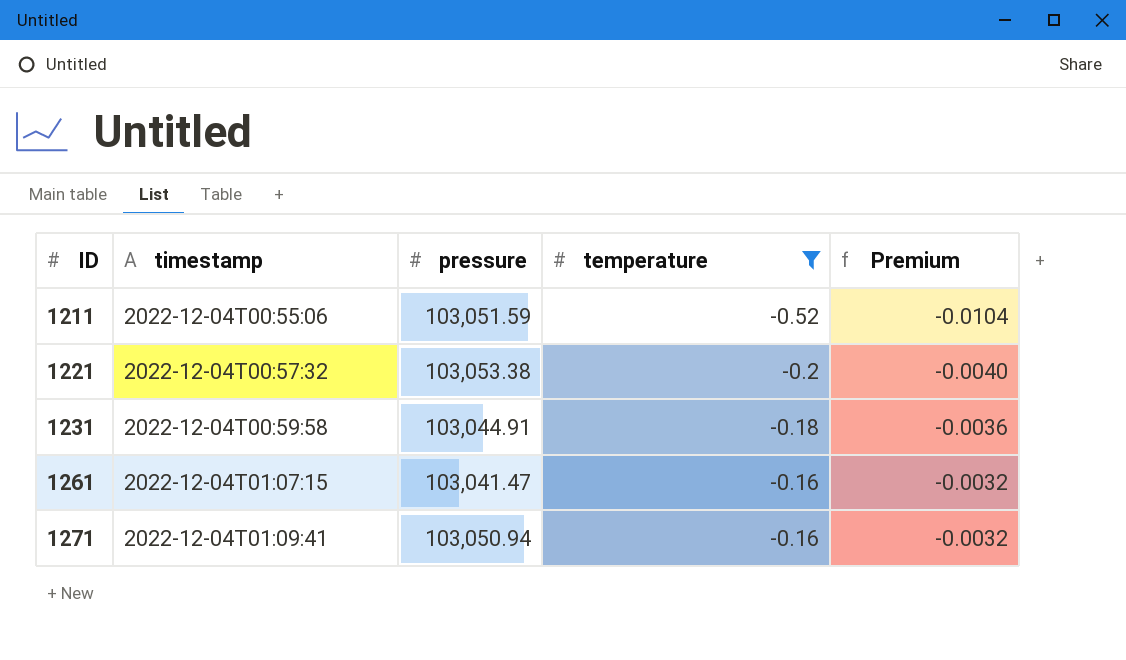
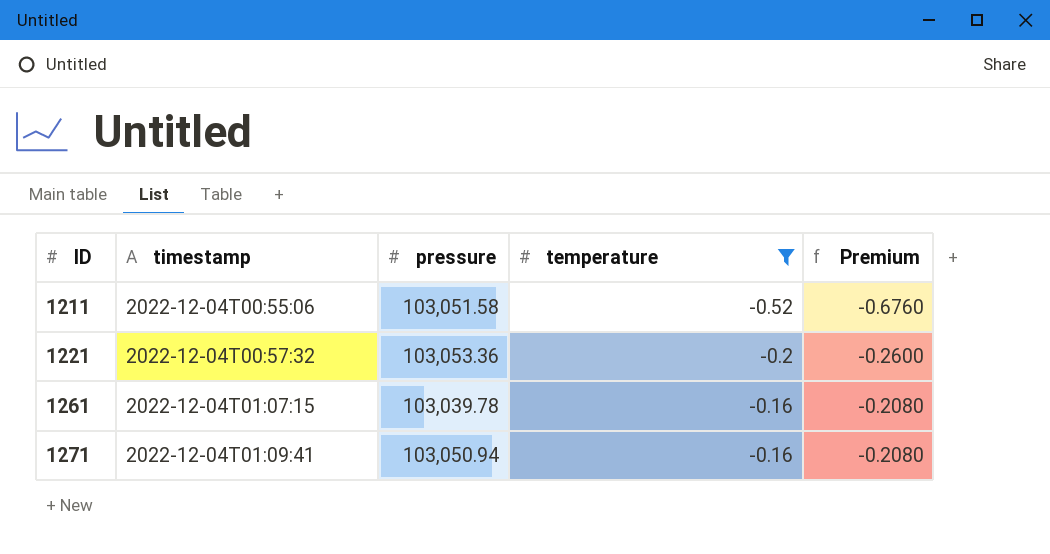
column Premium | formula: [temperature] * 0.02 -> [temperature] * 1.3
row 1231: 2022-12-04T00:59:58 | 103,044.91 | -0.18 | -0.0036 -> none
1211 | pressure: 103,051.59 -> 103,051.58
1221 | pressure: 103,053.38 -> 103,053.36
1261 | pressure: 103,041.47 -> 103,039.78

